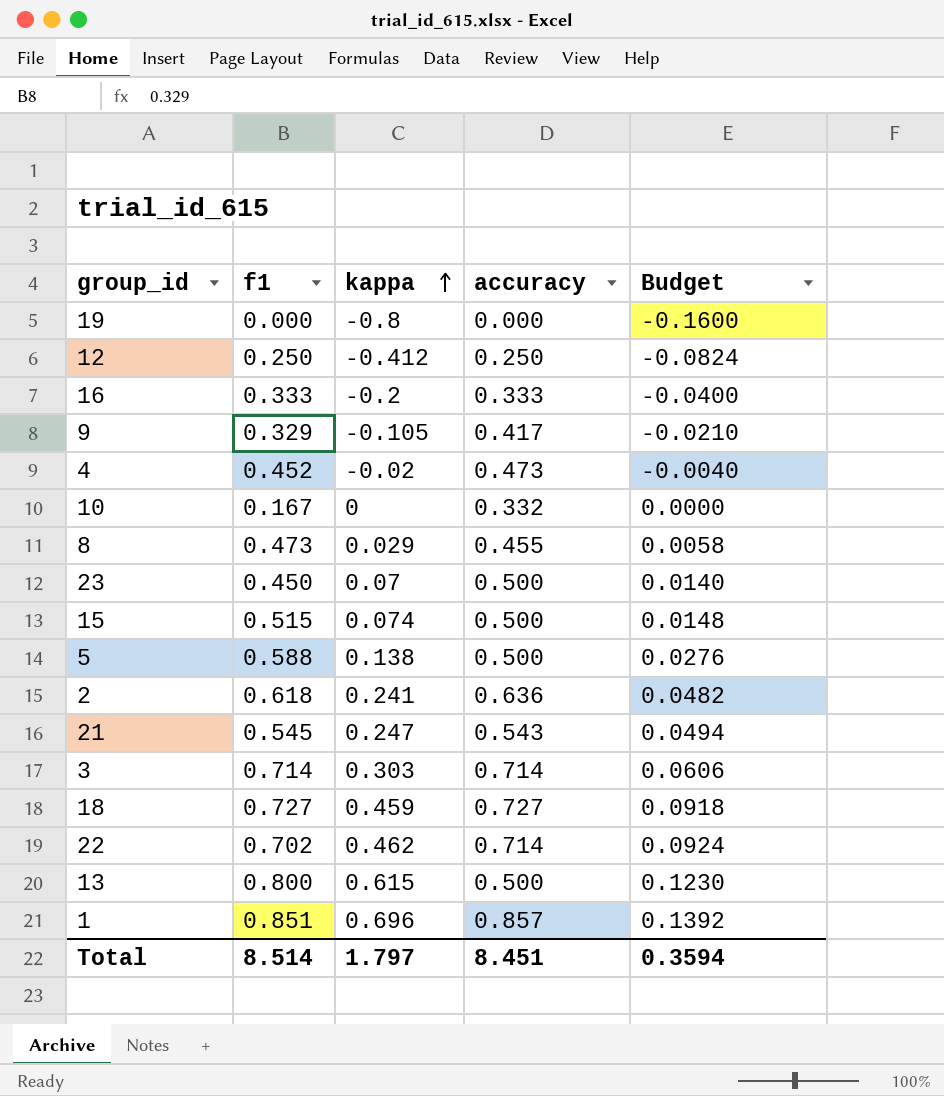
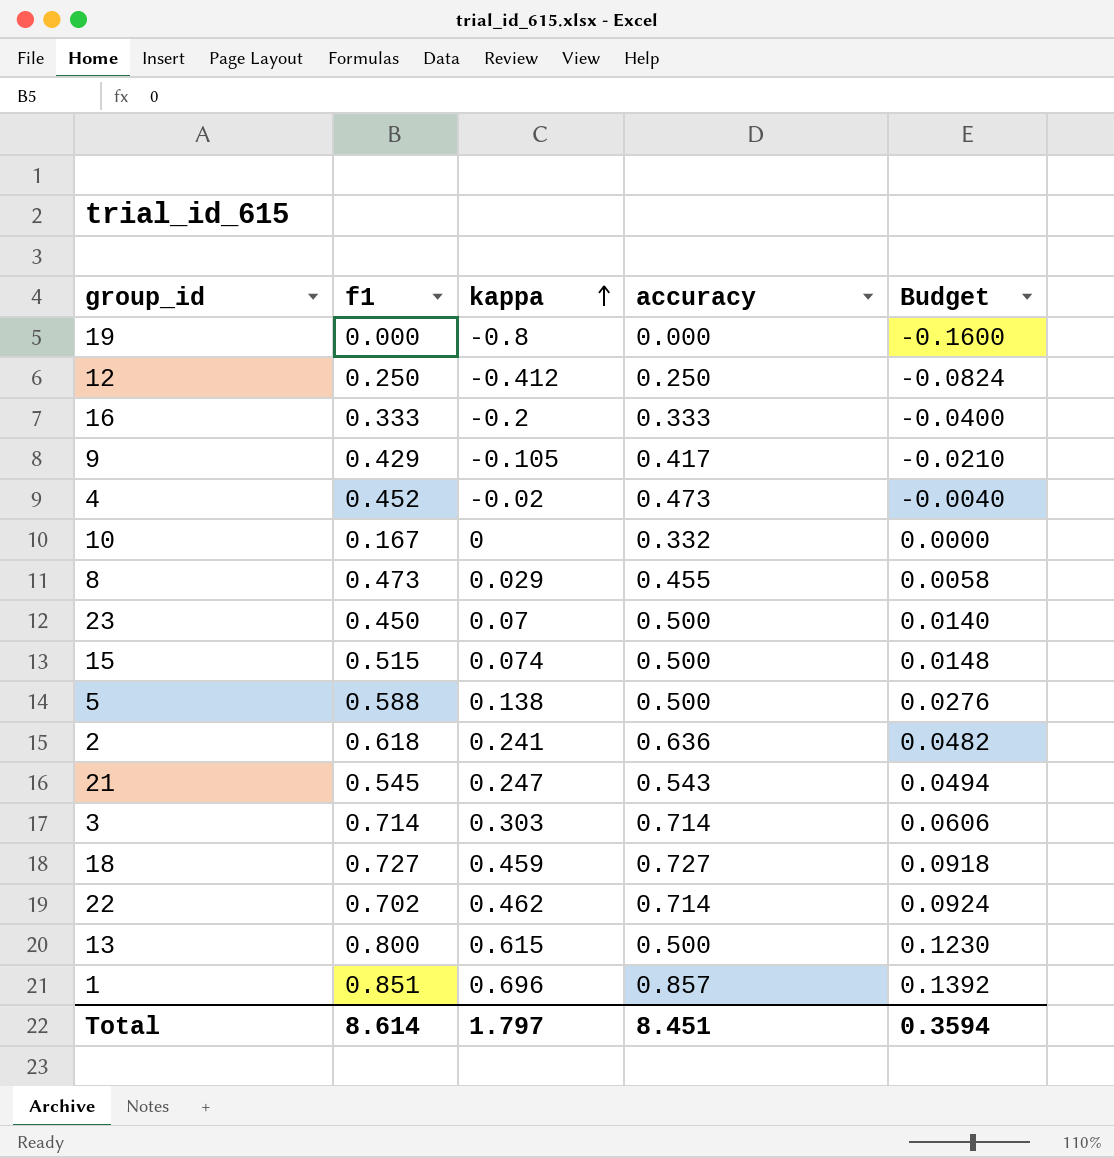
9 | f1: 0.329 -> 0.429
Total | f1: 8.514 -> 8.614

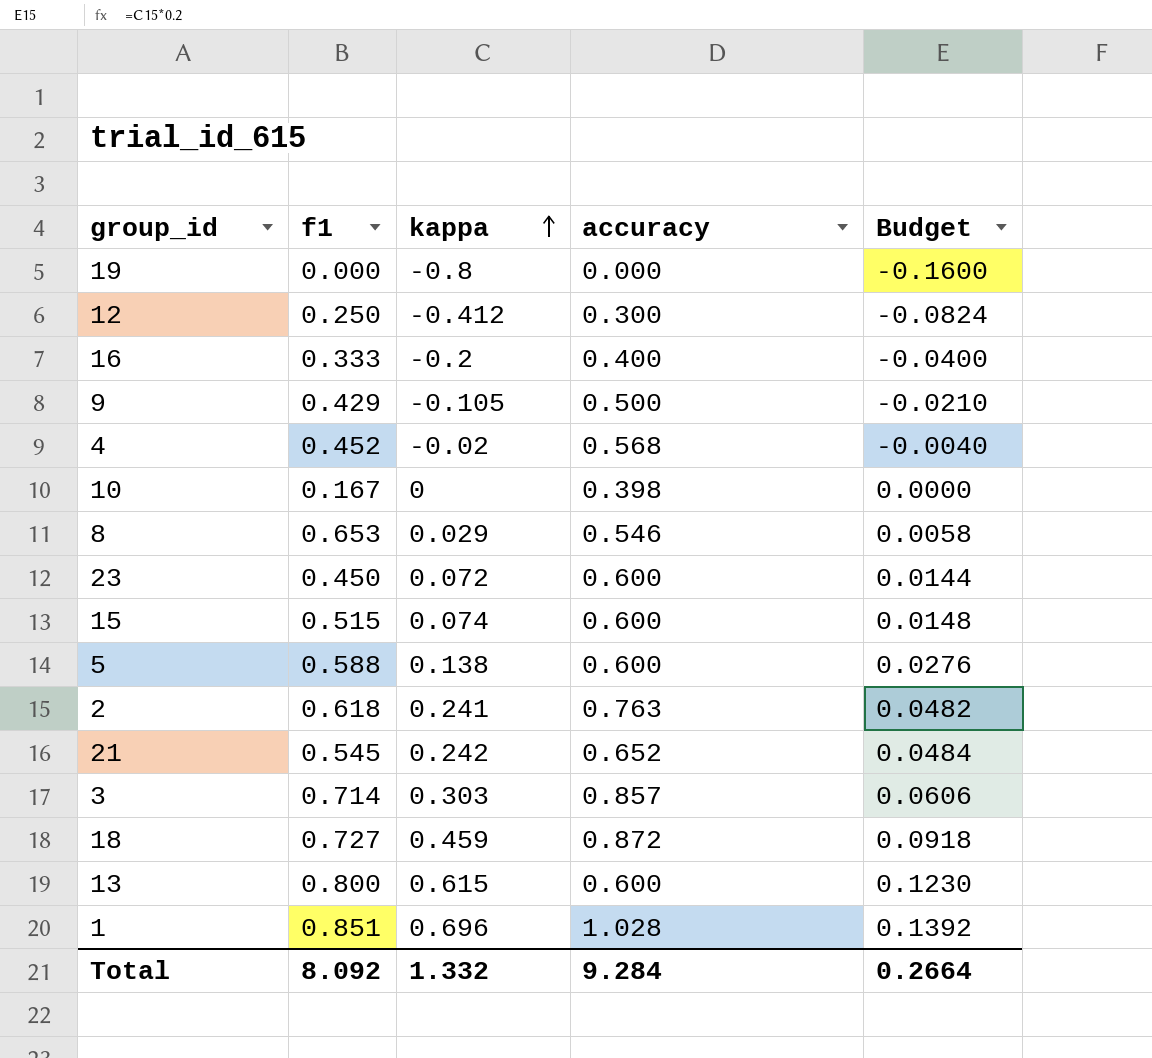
row 22: 0.702 | 0.462 | 0.714 | 0.0924 -> none
12 | accuracy: 0.250 -> 0.300
16 | accuracy: 0.333 -> 0.400
9 | accuracy: 0.417 -> 0.500
4 | accuracy: 0.473 -> 0.568
10 | accuracy: 0.332 -> 0.398
8 | f1: 0.473 -> 0.653
8 | accuracy: 0.455 -> 0.546
23 | kappa: 0.07 -> 0.072
23 | accuracy: 0.500 -> 0.600
23 | Budget: 0.0140 -> 0.0144
15 | accuracy: 0.500 -> 0.600
5 | accuracy: 0.500 -> 0.600
2 | accuracy: 0.636 -> 0.763
21 | kappa: 0.247 -> 0.242
21 | accuracy: 0.543 -> 0.652
21 | Budget: 0.0494 -> 0.0484
3 | accuracy: 0.714 -> 0.857
18 | accuracy: 0.727 -> 0.872
13 | accuracy: 0.500 -> 0.600
1 | accuracy: 0.857 -> 1.028
Total | f1: 8.614 -> 8.092
Total | kappa: 1.797 -> 1.332
Total | accuracy: 8.451 -> 9.284
Total | Budget: 0.3594 -> 0.2664

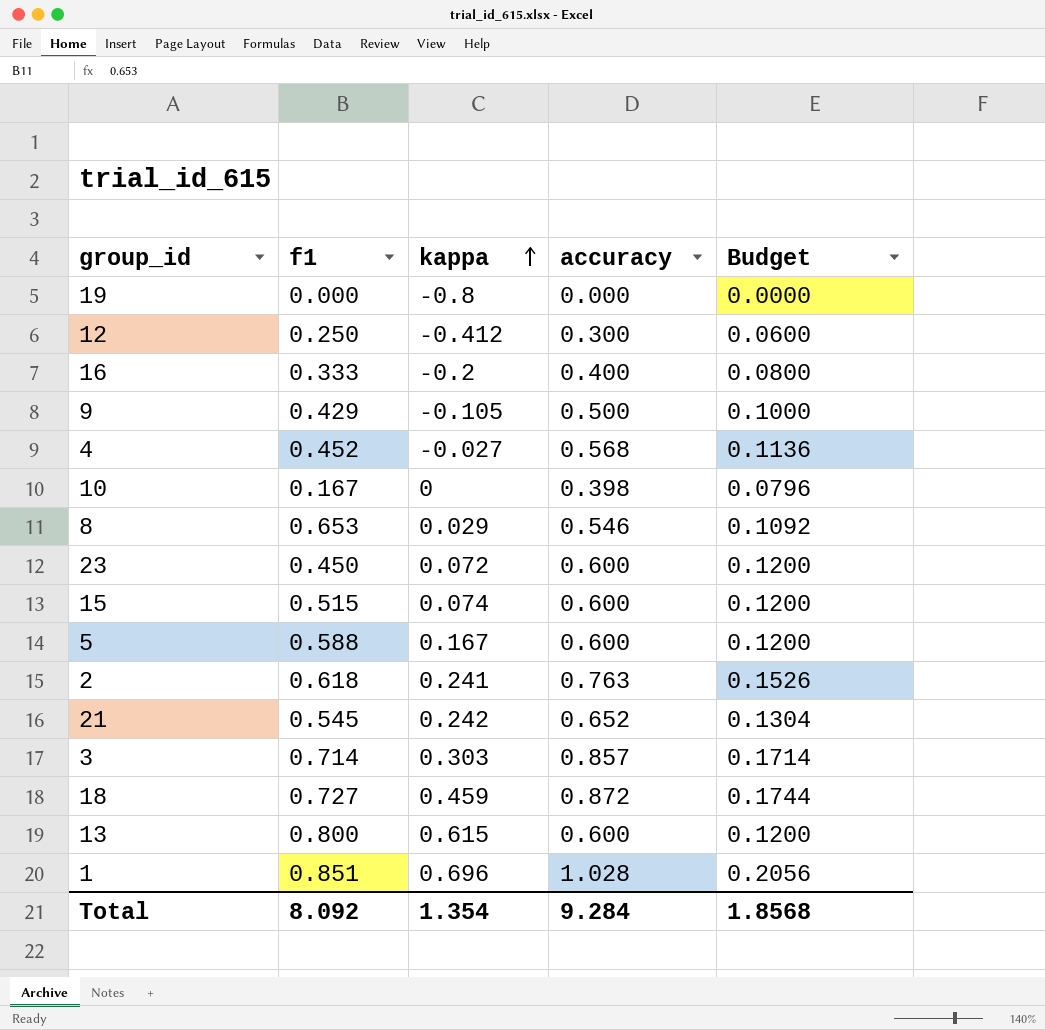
column Budget | formula: [kappa] * 0.2 -> [accuracy] * 0.2
4 | kappa: -0.02 -> -0.027
5 | kappa: 0.138 -> 0.167
Total | kappa: 1.332 -> 1.354
Total | Budget: 0.2664 -> 1.8568

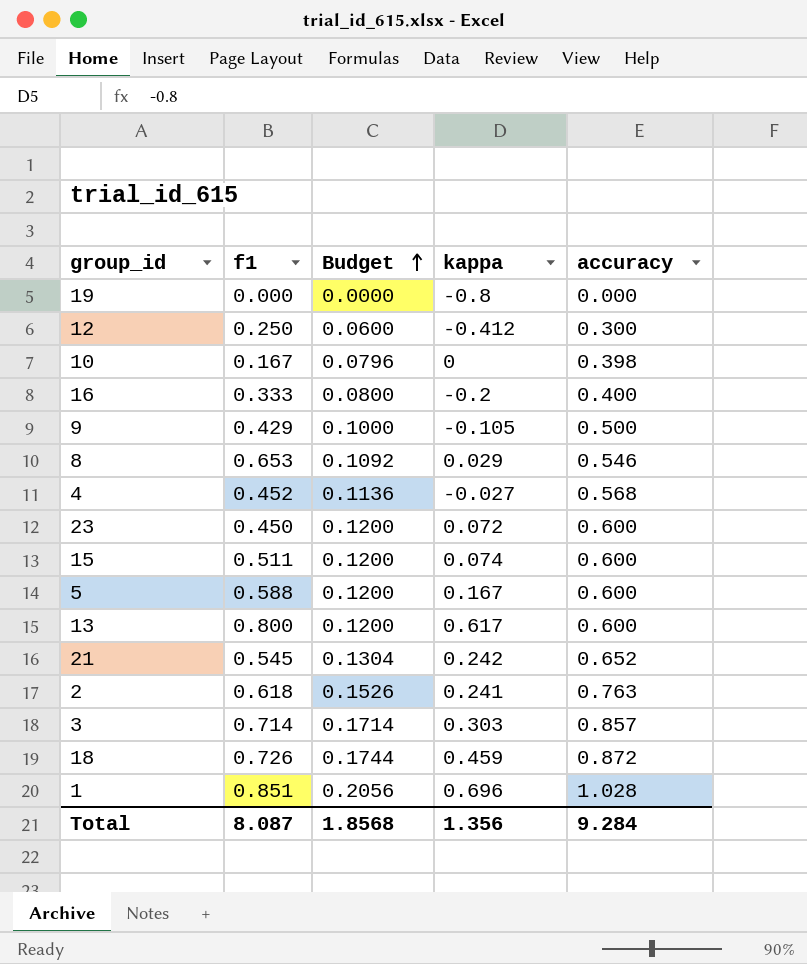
row order: kappa ascending -> Budget ascending
column Budget | position: 5 -> 3
15 | f1: 0.515 -> 0.511
13 | kappa: 0.615 -> 0.617
18 | f1: 0.727 -> 0.726
Total | f1: 8.092 -> 8.087
Total | kappa: 1.354 -> 1.356

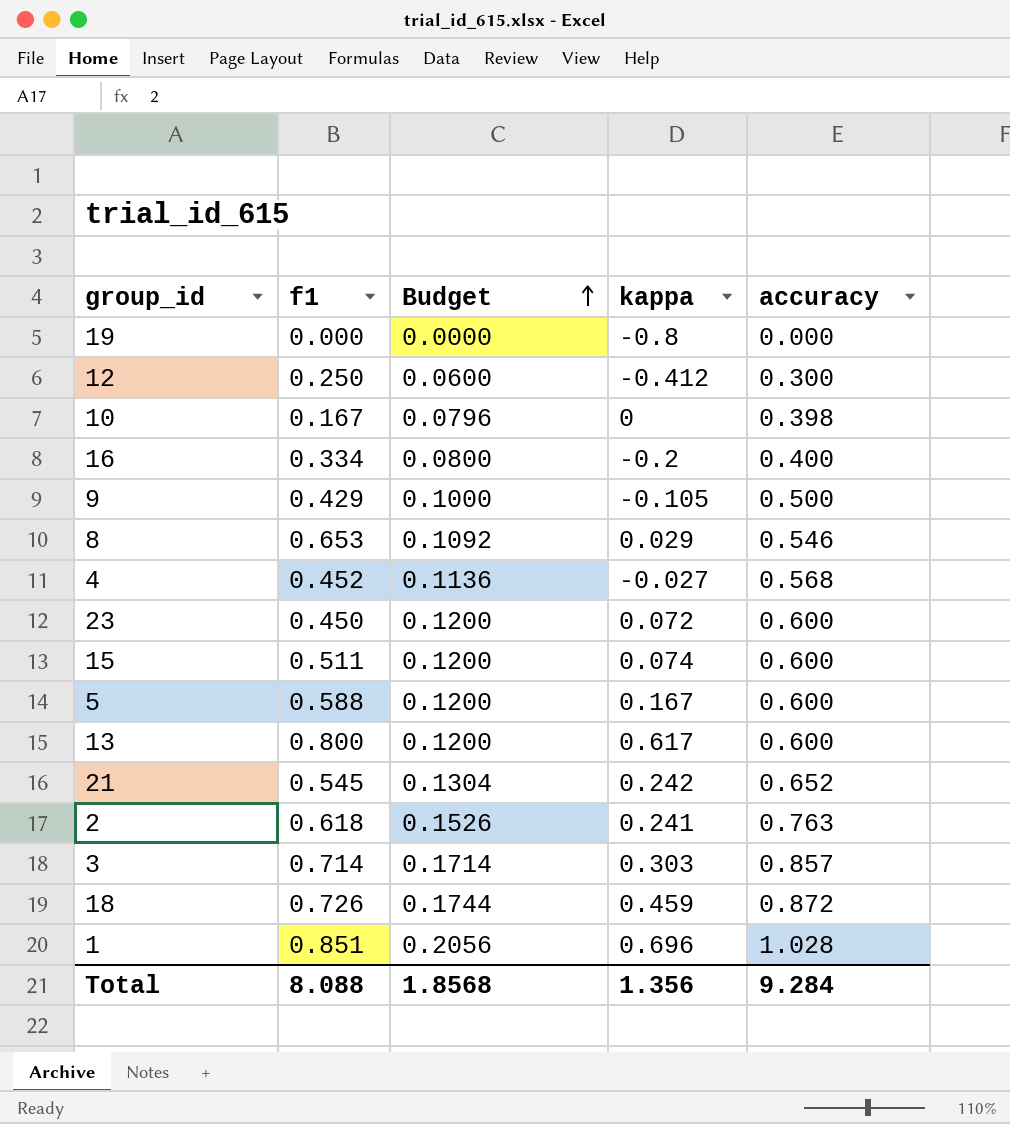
16 | f1: 0.333 -> 0.334
Total | f1: 8.087 -> 8.088

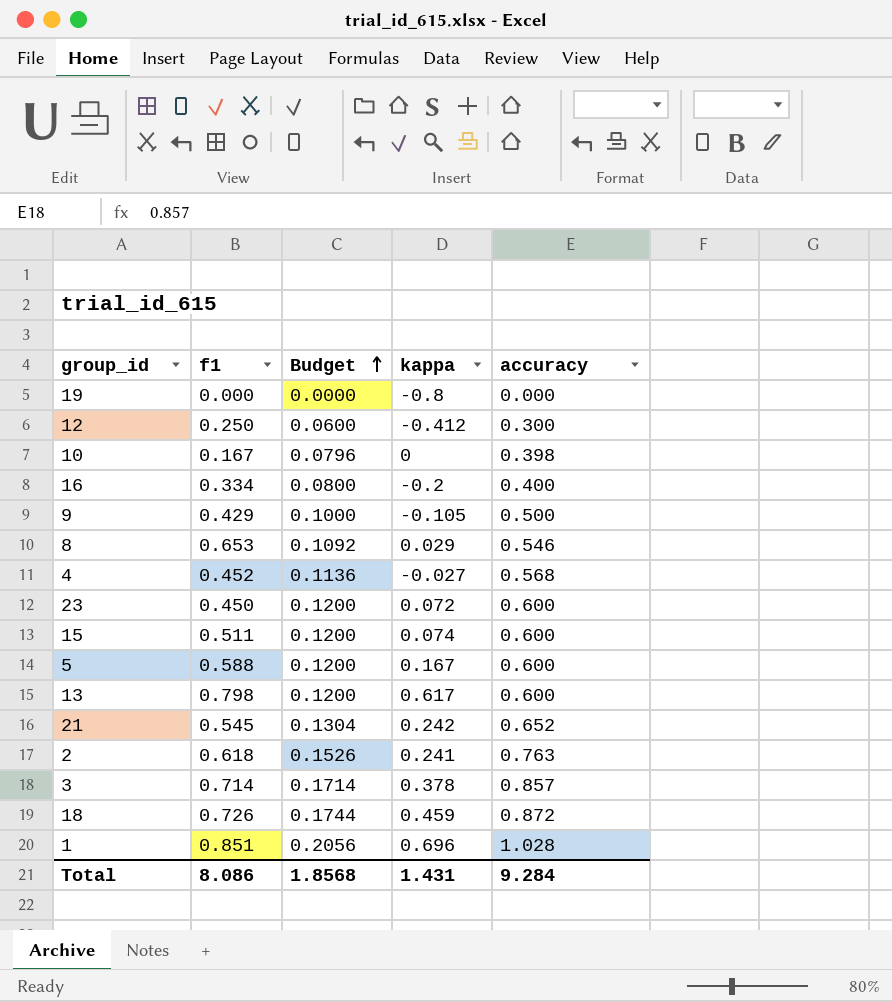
13 | f1: 0.800 -> 0.798
3 | kappa: 0.303 -> 0.378
Total | f1: 8.088 -> 8.086
Total | kappa: 1.356 -> 1.431

